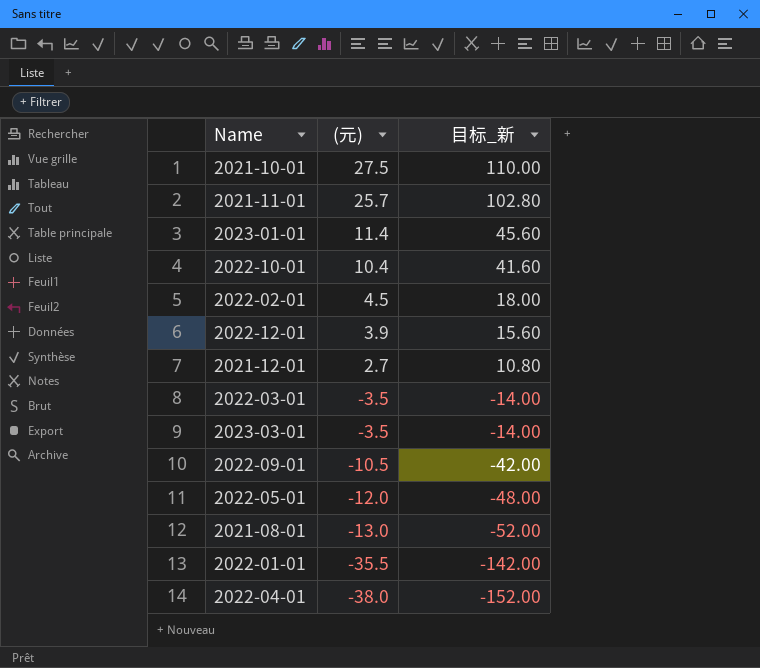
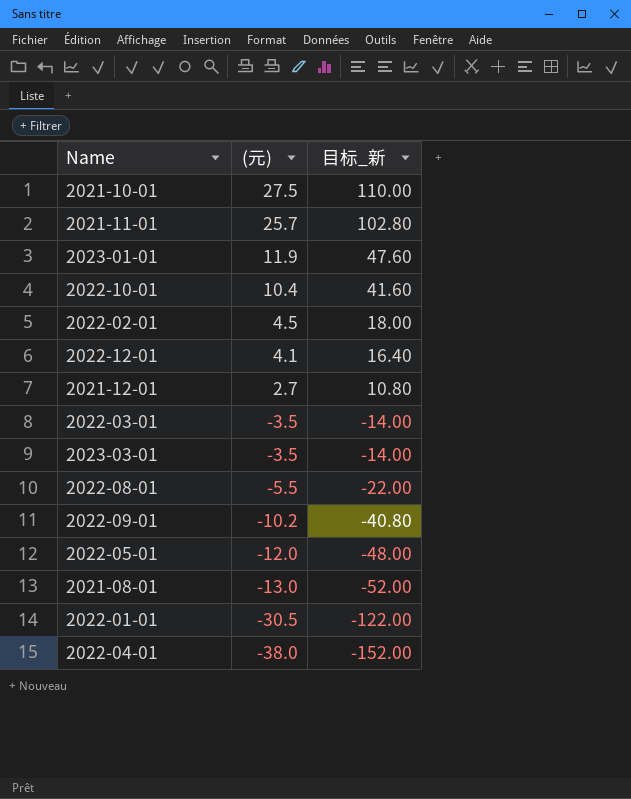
2023-01-01 | (元): 11.4 -> 11.9
2023-01-01 | 目标_新: 45.60 -> 47.60
2022-12-01 | (元): 3.9 -> 4.1
2022-12-01 | 目标_新: 15.60 -> 16.40
row 2022-08-01: none -> -5.5 | -22.00
2022-09-01 | (元): -10.5 -> -10.2
2022-09-01 | 目标_新: -42.00 -> -40.80
2022-01-01 | (元): -35.5 -> -30.5
2022-01-01 | 目标_新: -142.00 -> -122.00

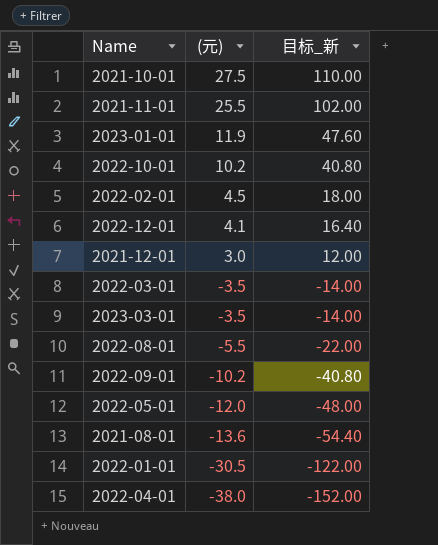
2021-11-01 | (元): 25.7 -> 25.5
2021-11-01 | 目标_新: 102.80 -> 102.00
2022-10-01 | (元): 10.4 -> 10.2
2022-10-01 | 目标_新: 41.60 -> 40.80
2021-12-01 | (元): 2.7 -> 3.0
2021-12-01 | 目标_新: 10.80 -> 12.00
2021-08-01 | (元): -13.0 -> -13.6
2021-08-01 | 目标_新: -52.00 -> -54.40

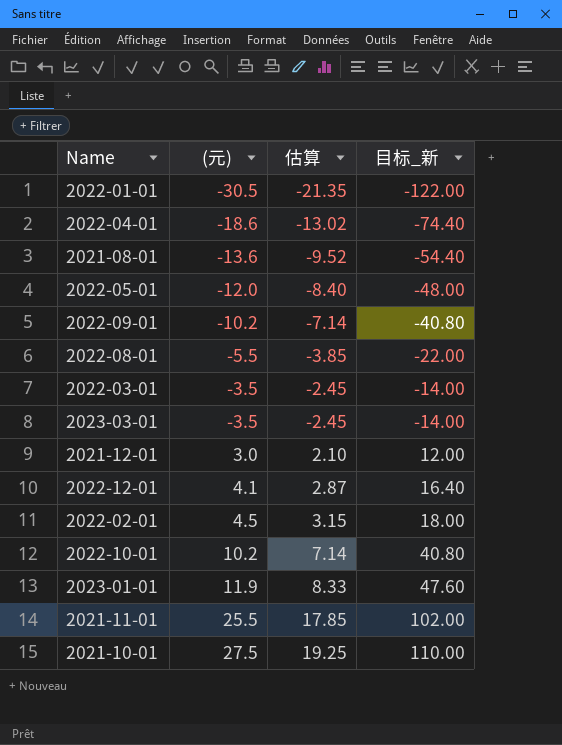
row order: (元) descending -> (元) ascending
column 估算 | formula: none -> [(元)] * 0.7
2022-04-01 | (元): -38.0 -> -18.6
2022-04-01 | 目标_新: -152.00 -> -74.40

